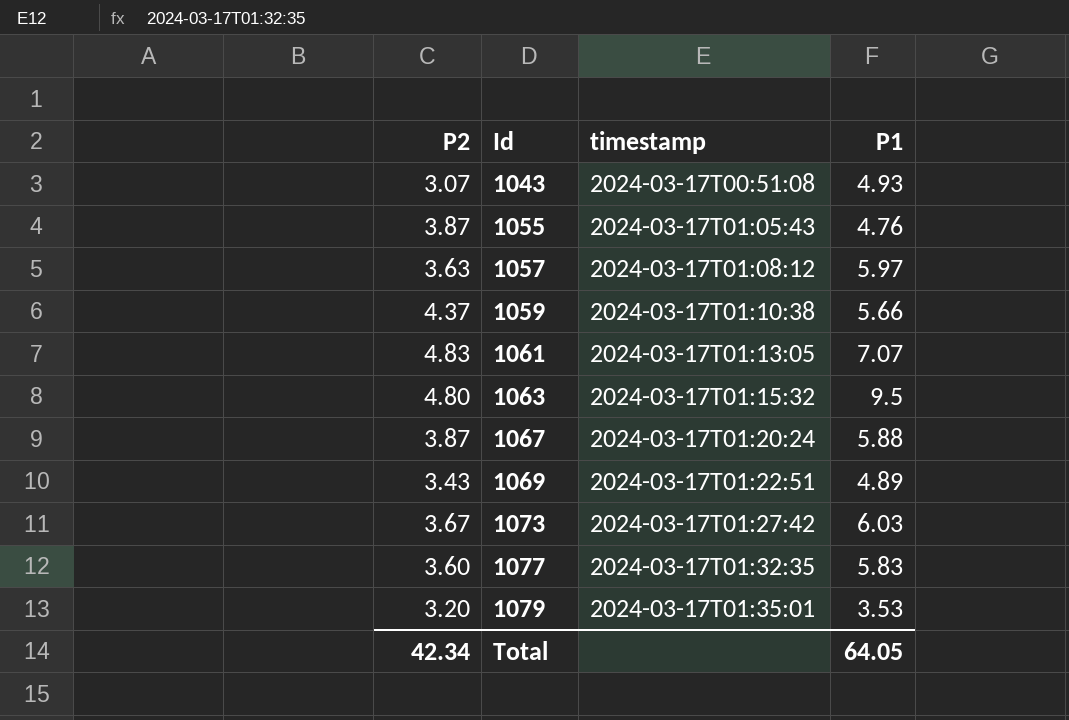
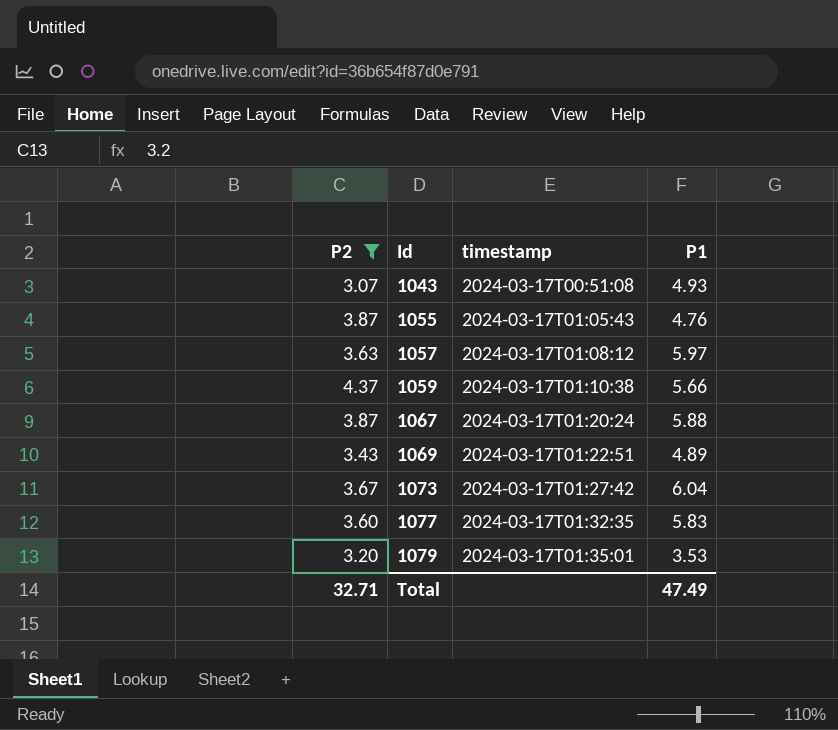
filter: none -> P2 <= 4.37
1073 | P1: 6.03 -> 6.04
Total | P2: 42.34 -> 32.71
Total | P1: 64.05 -> 47.49

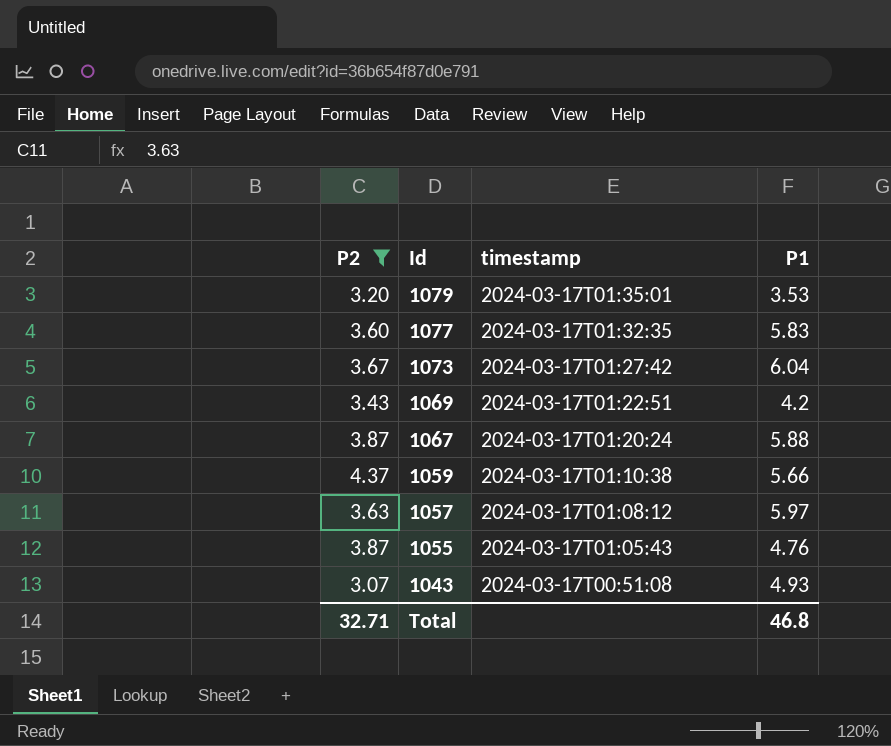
row order: Id ascending -> Id descending
1069 | P1: 4.89 -> 4.2
Total | P1: 47.49 -> 46.8

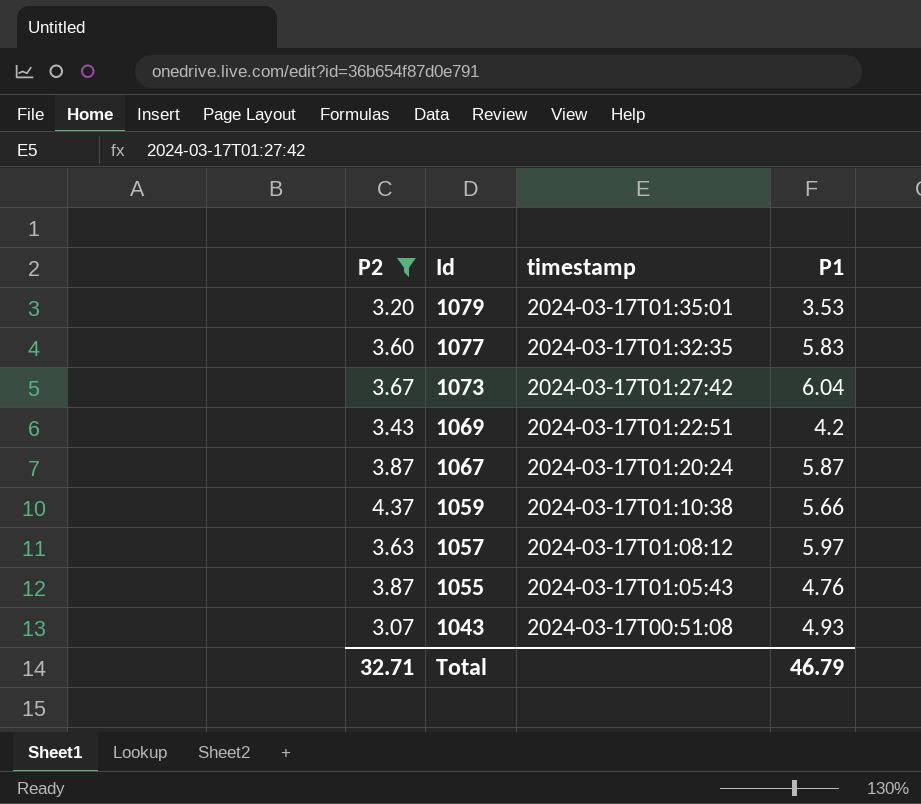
1067 | P1: 5.88 -> 5.87
Total | P1: 46.8 -> 46.79

